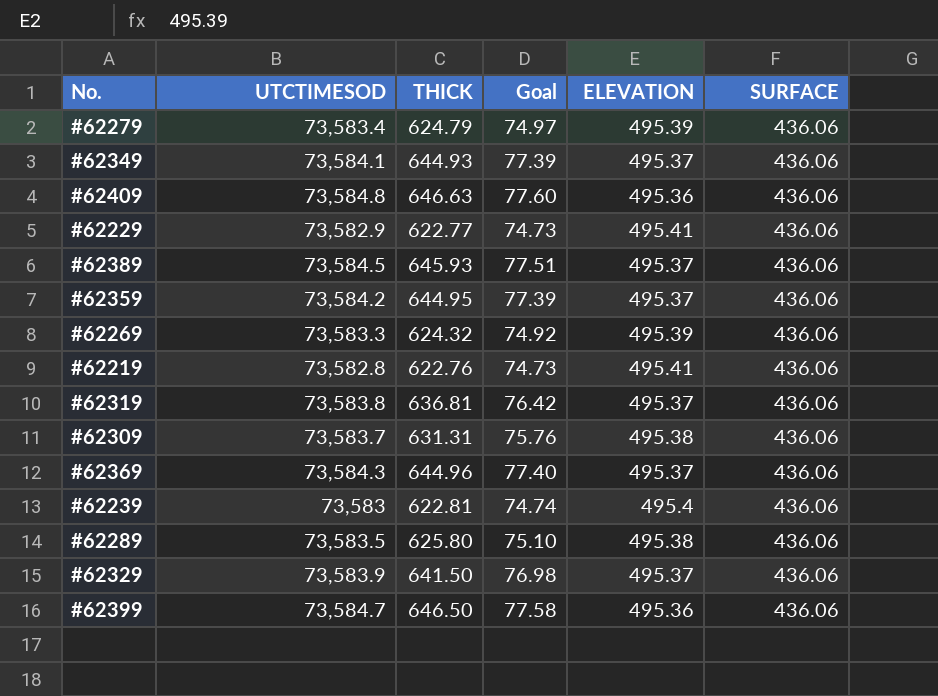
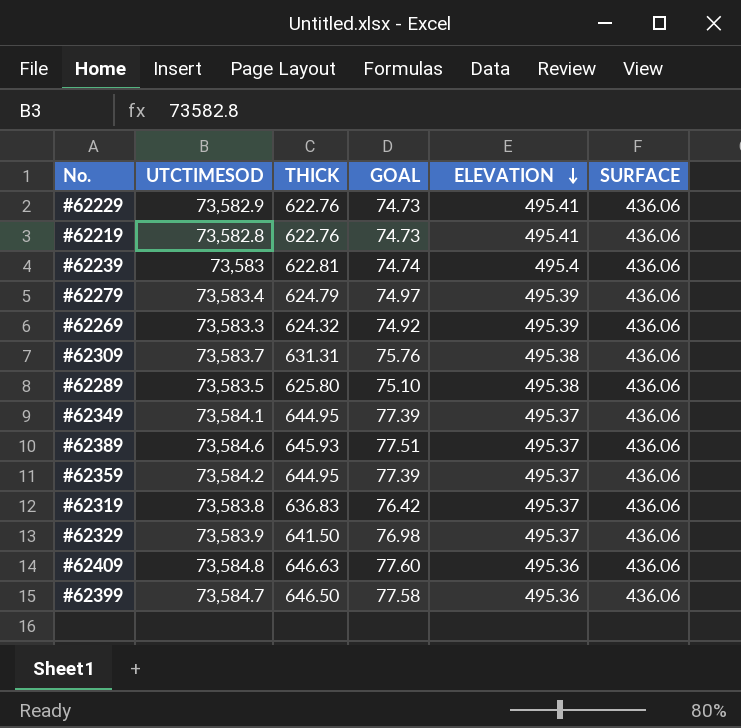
row order: none -> ELEVATION descending
column name: Goal -> GOAL
row #62369: 73,584.3 | 644.96 | 77.40 | 495.37 | 436.06 -> none
#62229 | THICK: 622.77 -> 622.76
#62349 | THICK: 644.93 -> 644.95
#62389 | UTCTIMESOD: 73,584.5 -> 73,584.6
#62319 | THICK: 636.81 -> 636.83

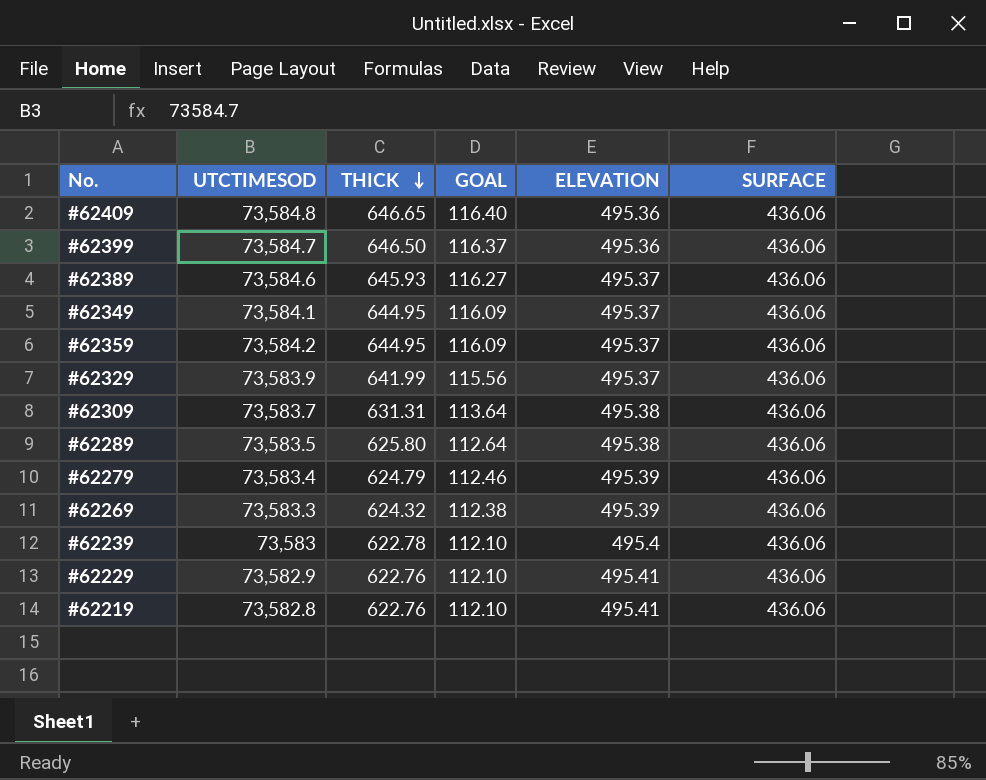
row order: ELEVATION descending -> THICK descending
column GOAL | formula: [THICK] * 0.12 -> [THICK] * 0.18
row #62319: 73,583.8 | 636.83 | 76.42 | 495.37 | 436.06 -> none
#62409 | THICK: 646.63 -> 646.65
#62329 | THICK: 641.50 -> 641.99
#62239 | THICK: 622.81 -> 622.78

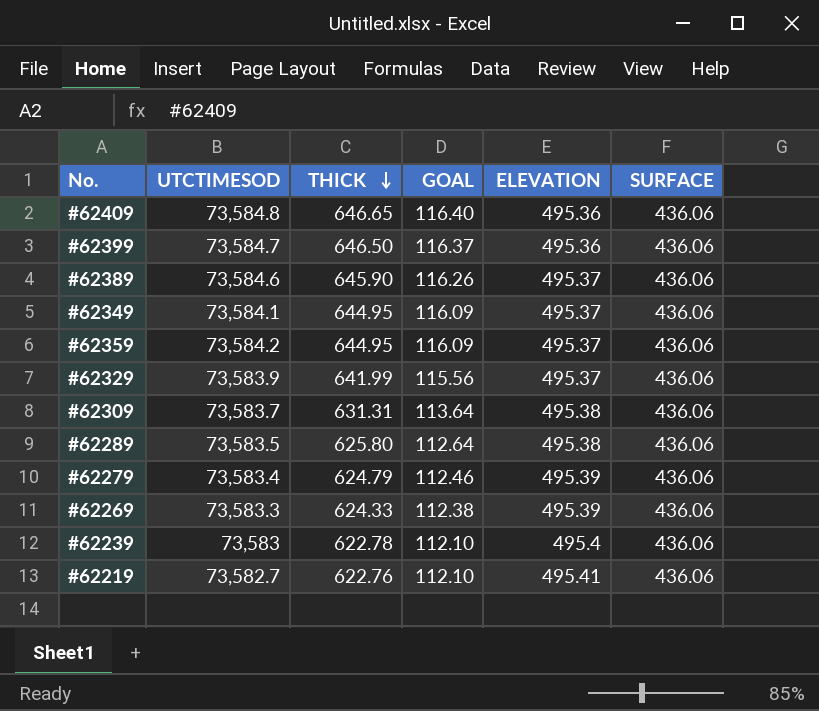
row #62229: 73,582.9 | 622.76 | 112.10 | 495.41 | 436.06 -> none
#62389 | THICK: 645.93 -> 645.90
#62389 | GOAL: 116.27 -> 116.26
#62269 | THICK: 624.32 -> 624.33
#62219 | UTCTIMESOD: 73,582.8 -> 73,582.7

